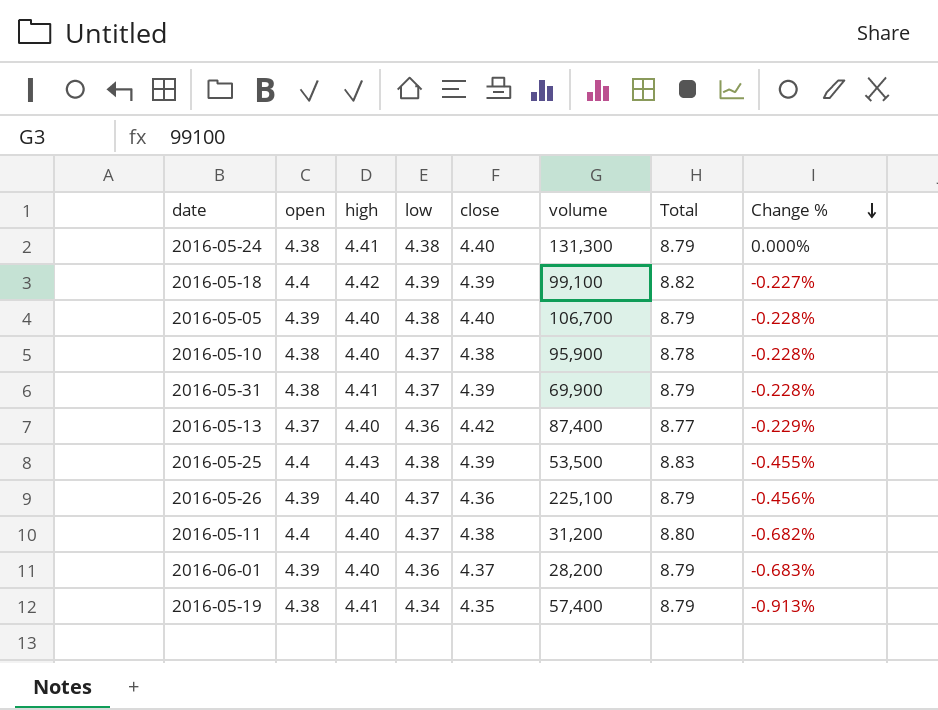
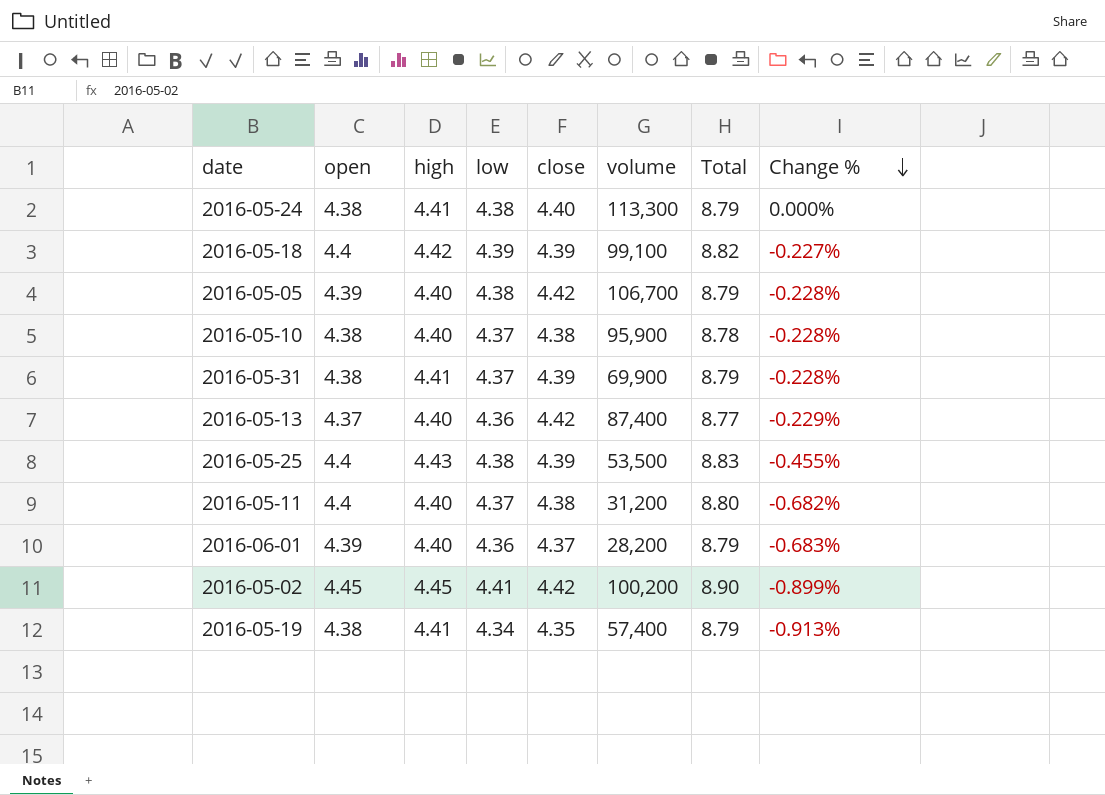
row 2016-05-26: 4.39 | 4.40 | 4.37 | 4.36 | 225,100 | 8.79 | -0.456% -> none
2016-05-24 | volume: 131,300 -> 113,300
2016-05-05 | close: 4.40 -> 4.42
row 2016-05-02: none -> 4.45 | 4.45 | 4.41 | 4.42 | 100,200 | 8.90 | -0.899%

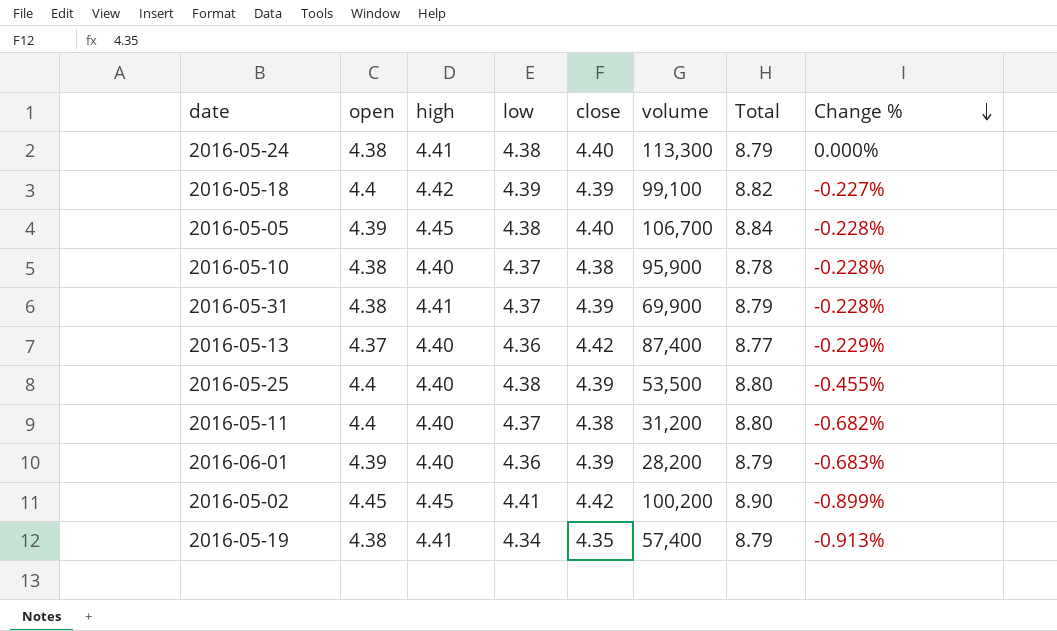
2016-05-05 | high: 4.40 -> 4.45
2016-05-05 | close: 4.42 -> 4.40
2016-05-05 | Total: 8.79 -> 8.84
2016-05-25 | high: 4.43 -> 4.40
2016-05-25 | Total: 8.83 -> 8.80
2016-06-01 | close: 4.37 -> 4.39

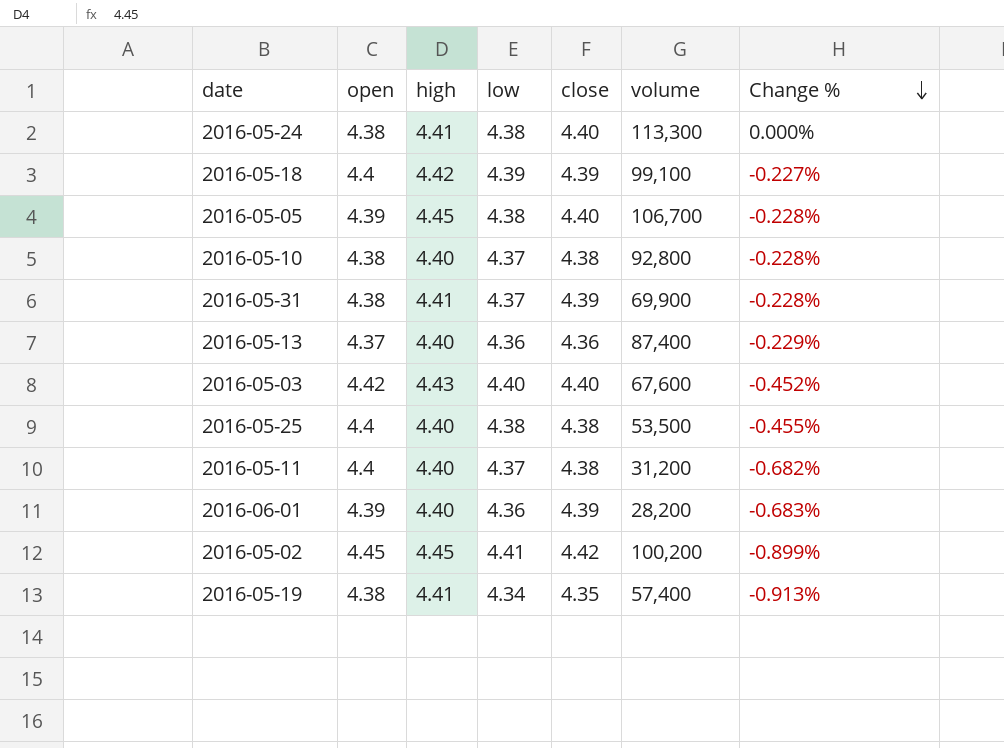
column Total | formula: [open] + [high] -> none
2016-05-10 | volume: 95,900 -> 92,800
2016-05-13 | close: 4.42 -> 4.36
row 2016-05-03: none -> 4.42 | 4.43 | 4.40 | 4.40 | 67,600 | -0.452%
2016-05-25 | close: 4.39 -> 4.38

